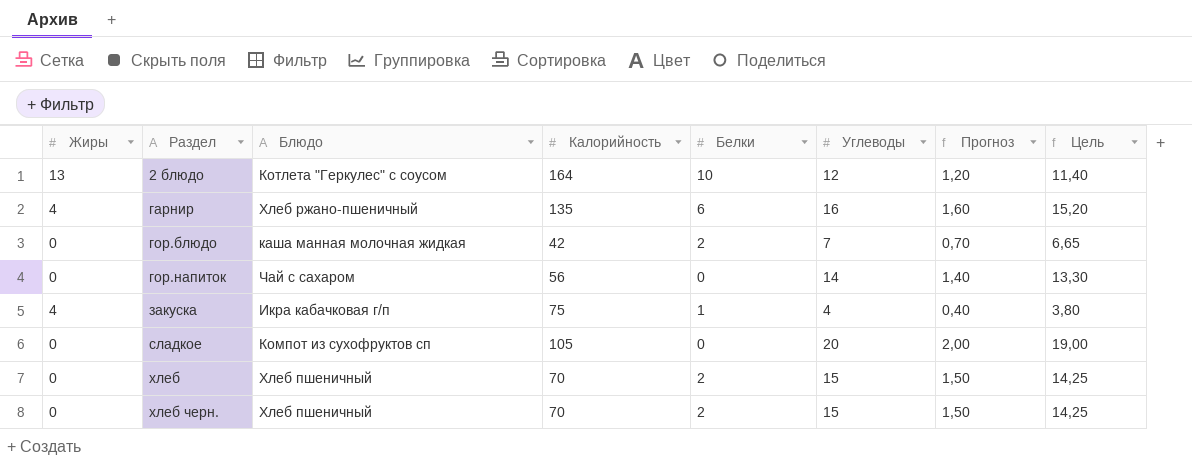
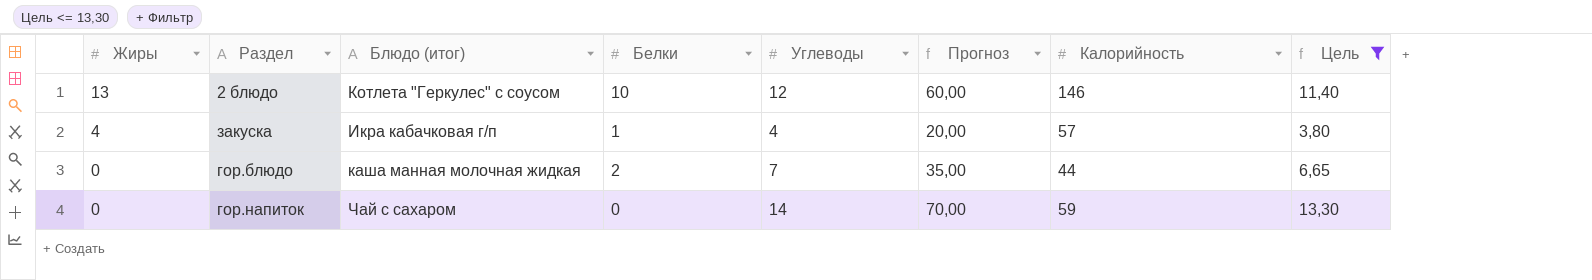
filter: none -> Цель <= 13,30
row order: Раздел ascending -> Жиры descending
column name: Блюдо -> Блюдо (итог)
column Прогноз | formula: [Углеводы] * 0,1 -> [Углеводы] * 5
column Калорийность | position: 4 -> 7
2 блюдо | Калорийность: 164 -> 146
закуска | Калорийность: 75 -> 57
гор.блюдо | Калорийность: 42 -> 44
гор.напиток | Калорийность: 56 -> 59

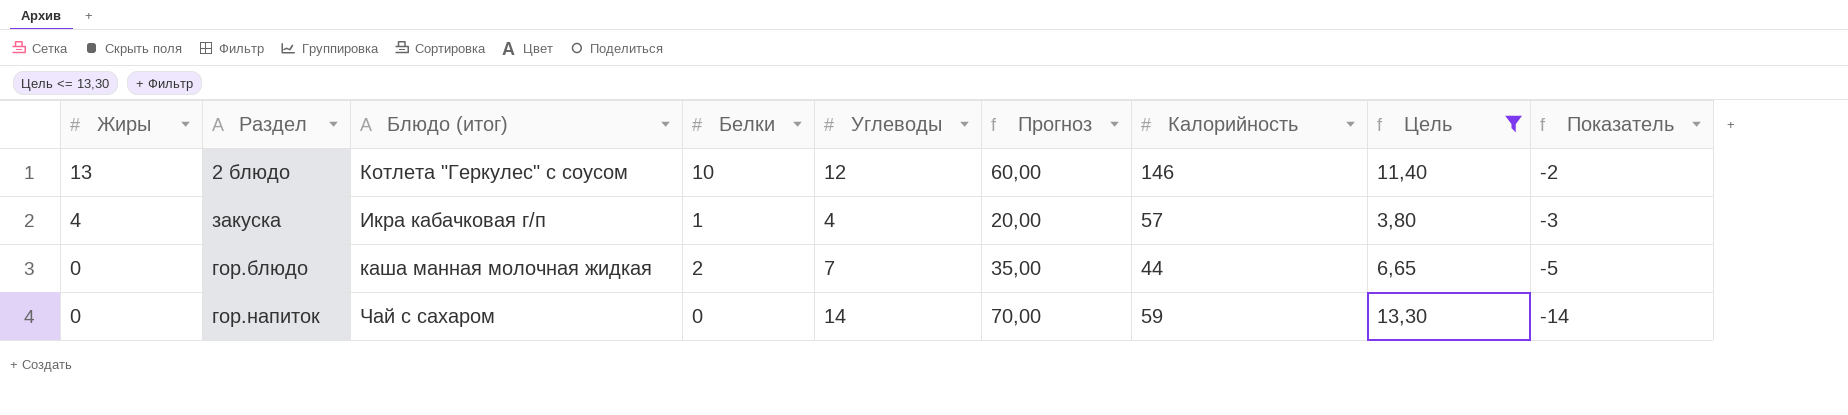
column Показатель | formula: none -> [Белки] - [Углеводы]

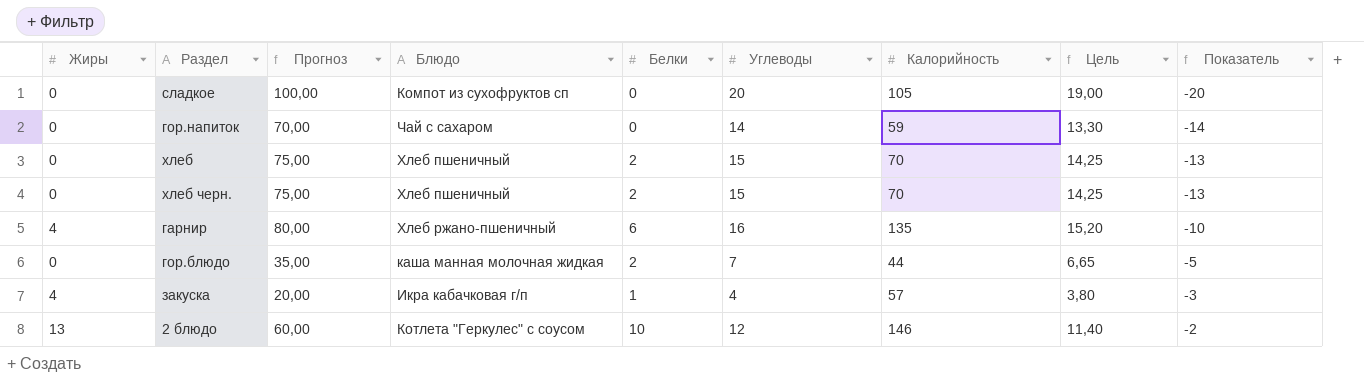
filter: Цель <= 13,30 -> none
row order: Жиры descending -> Показатель ascending
column Прогноз | position: 6 -> 3
column name: Блюдо (итог) -> Блюдо

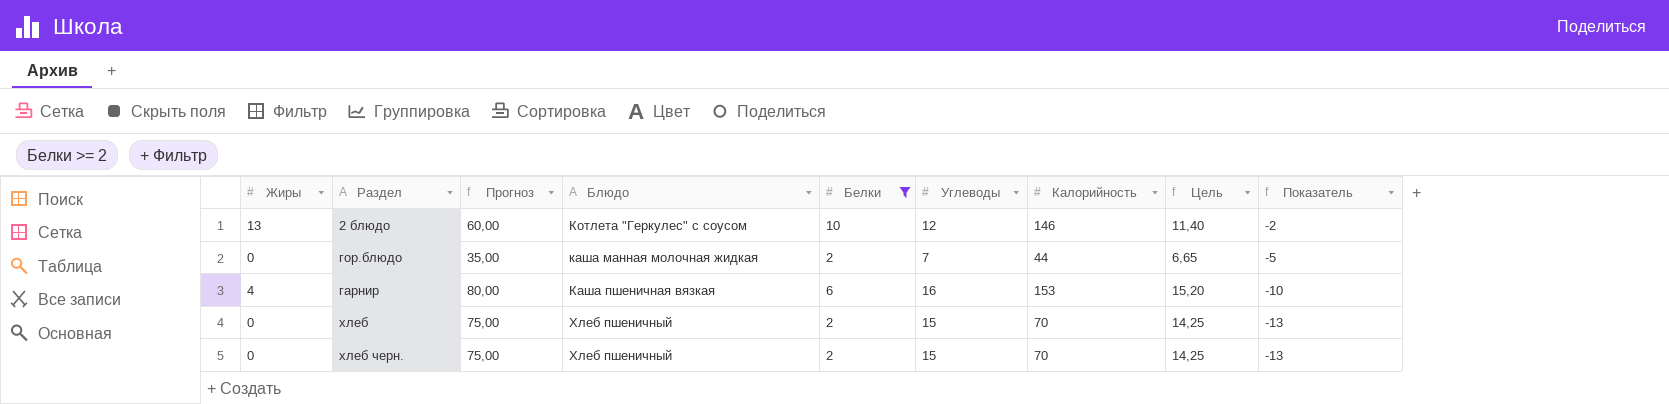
filter: none -> Белки >= 2
row order: Показатель ascending -> Показатель descending
гарнир | Блюдо: Хлеб ржано-пшеничный -> Каша пшеничная вязкая
гарнир | Калорийность: 135 -> 153

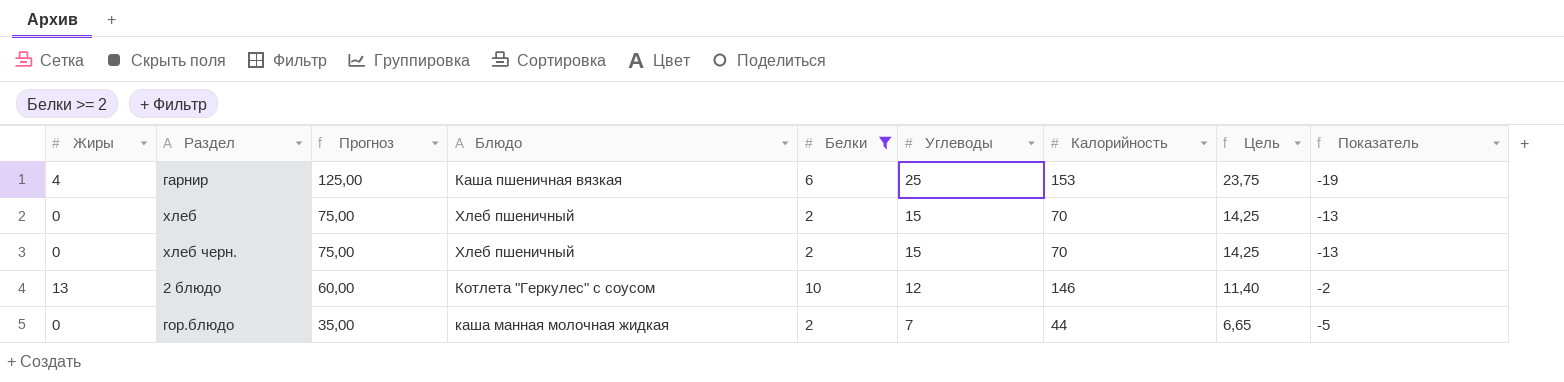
row order: Показатель descending -> Прогноз descending
гарнир | Прогноз: 80,00 -> 125,00
гарнир | Углеводы: 16 -> 25
гарнир | Цель: 15,20 -> 23,75
гарнир | Показатель: -10 -> -19

